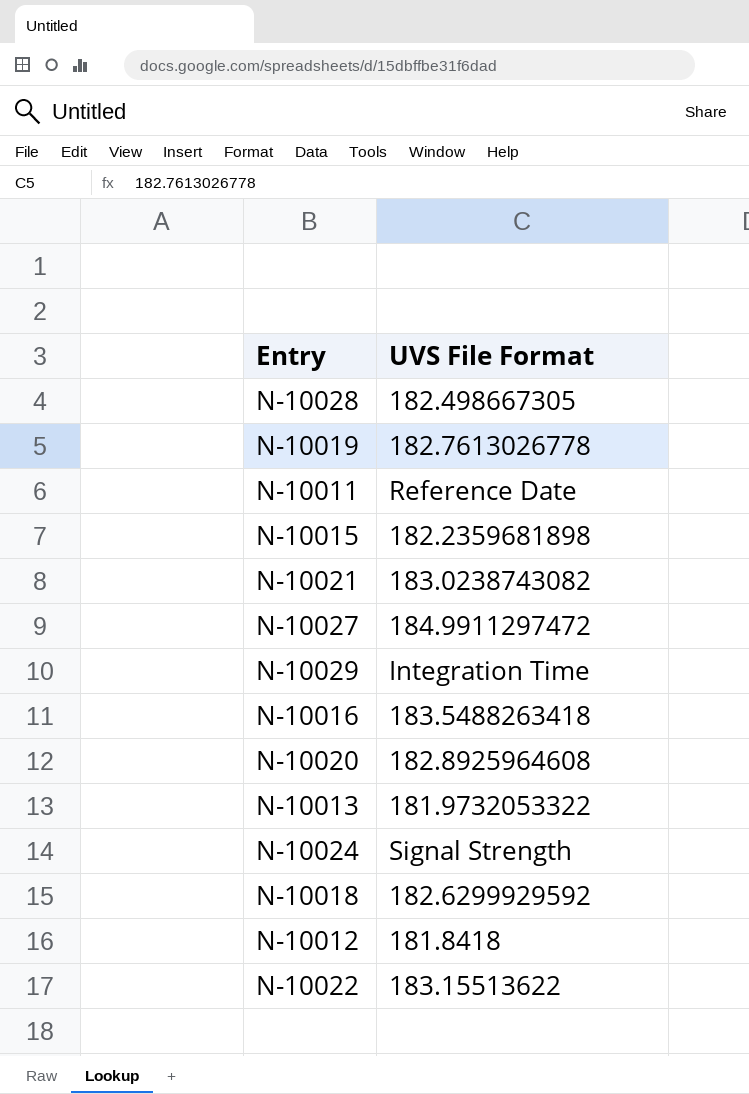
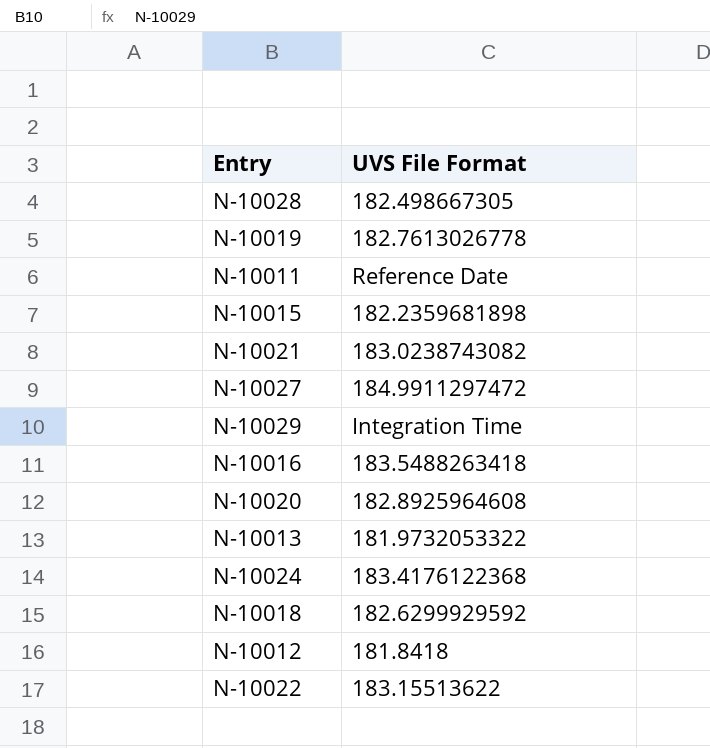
N-10024 | UVS File Format: Signal Strength -> 183.4176122368

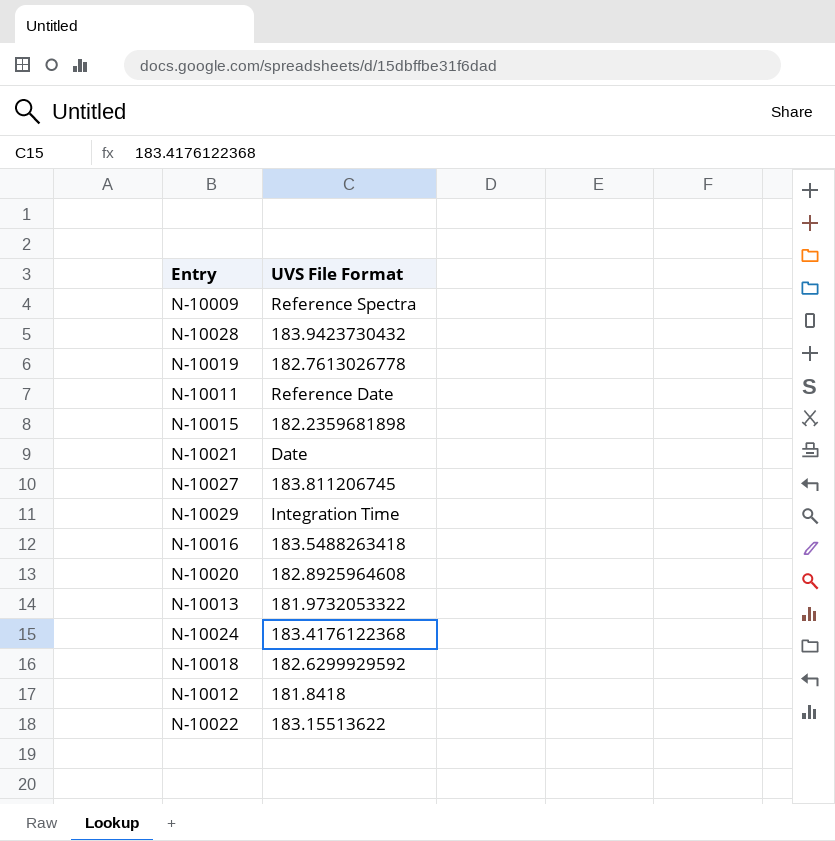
row N-10009: none -> Reference Spectra
N-10028 | UVS File Format: 182.498667305 -> 183.9423730432
N-10021 | UVS File Format: 183.0238743082 -> Date
N-10027 | UVS File Format: 184.9911297472 -> 183.811206745

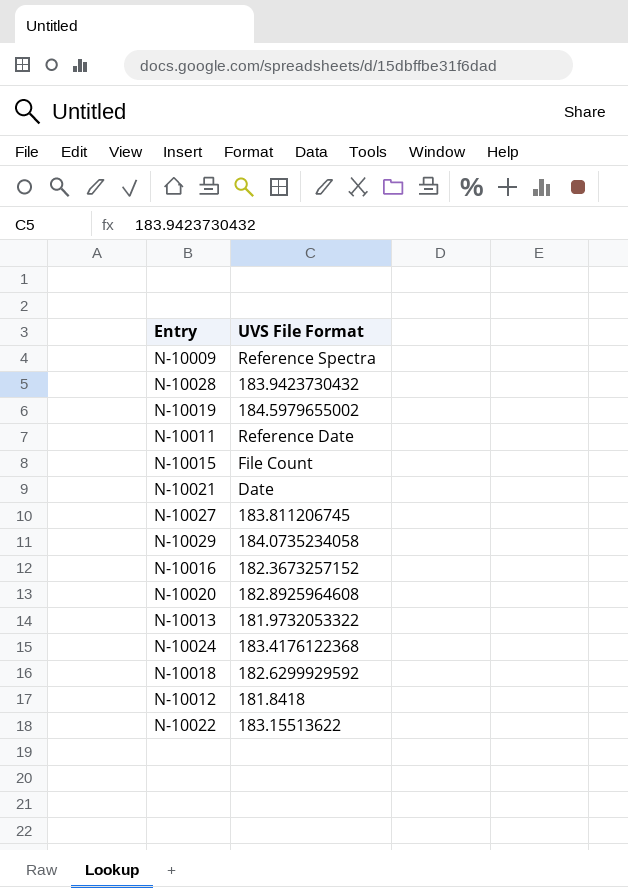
N-10019 | UVS File Format: 182.7613026778 -> 184.5979655002
N-10015 | UVS File Format: 182.2359681898 -> File Count
N-10029 | UVS File Format: Integration Time -> 184.0735234058
N-10016 | UVS File Format: 183.5488263418 -> 182.3673257152

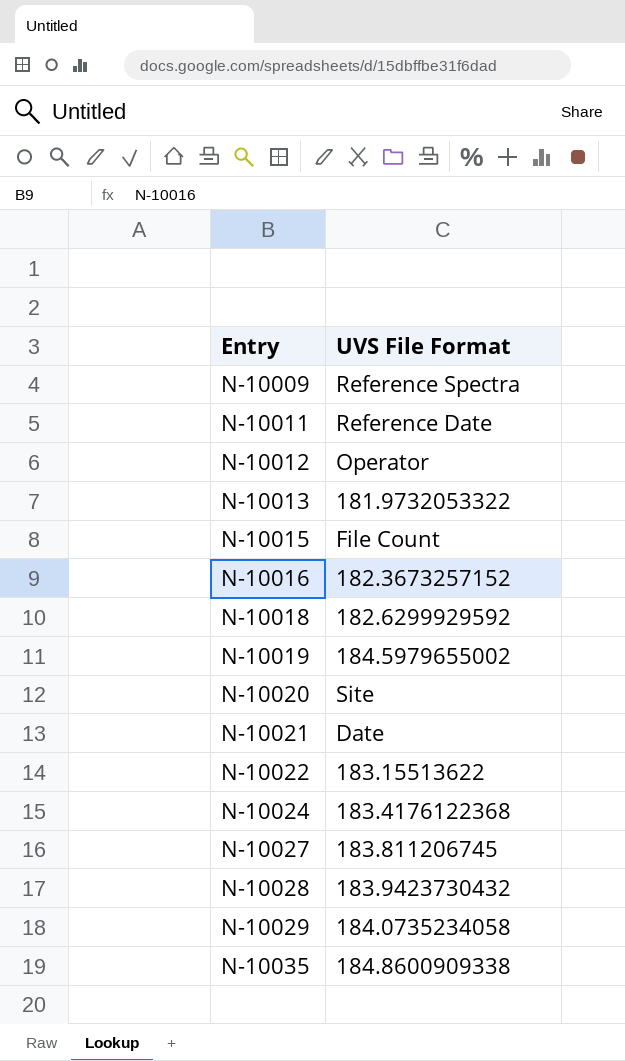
row order: none -> Entry ascending
N-10012 | UVS File Format: 181.8418 -> Operator
N-10020 | UVS File Format: 182.8925964608 -> Site
row N-10035: none -> 184.8600909338

